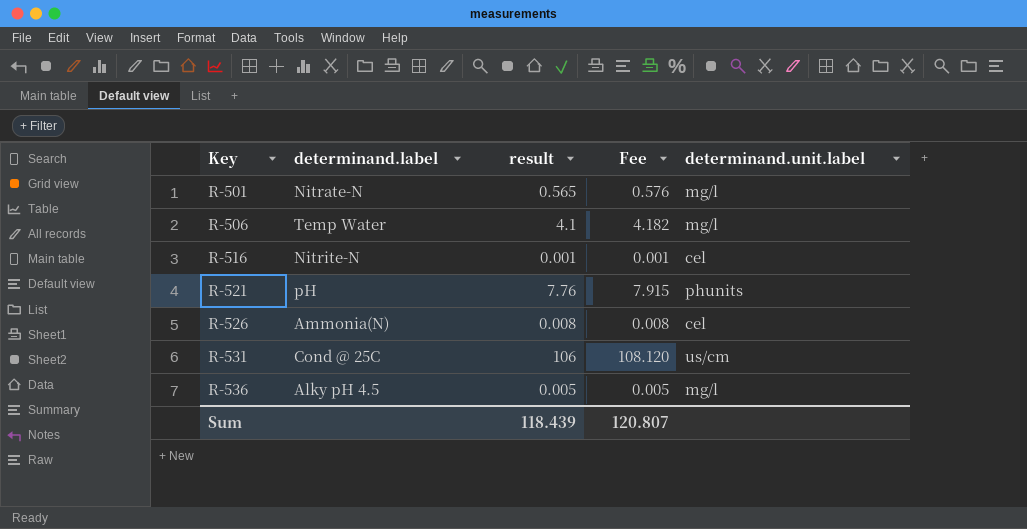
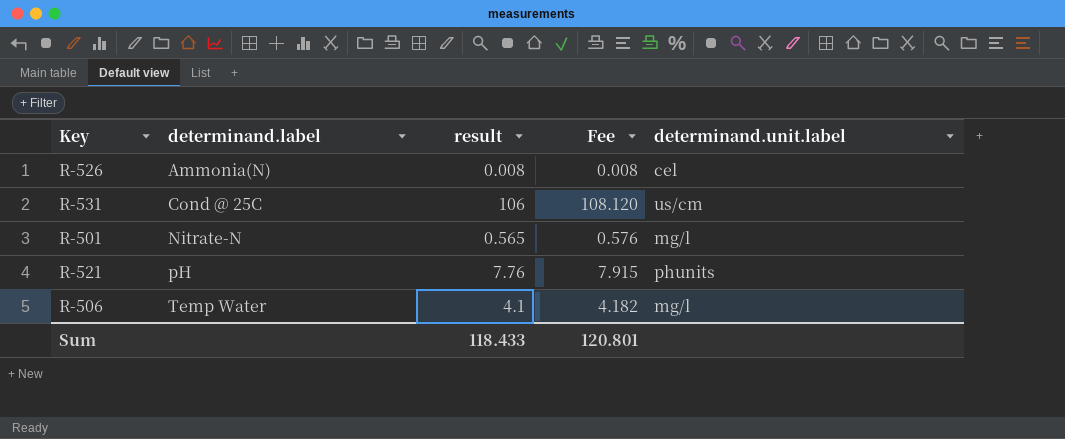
row order: Key ascending -> determinand.label ascending
row R-516: Nitrite-N | 0.001 | 0.001 | cel -> none
row R-536: Alky pH 4.5 | 0.005 | 0.005 | mg/l -> none
Sum | result: 118.439 -> 118.433
Sum | Fee: 120.807 -> 120.801

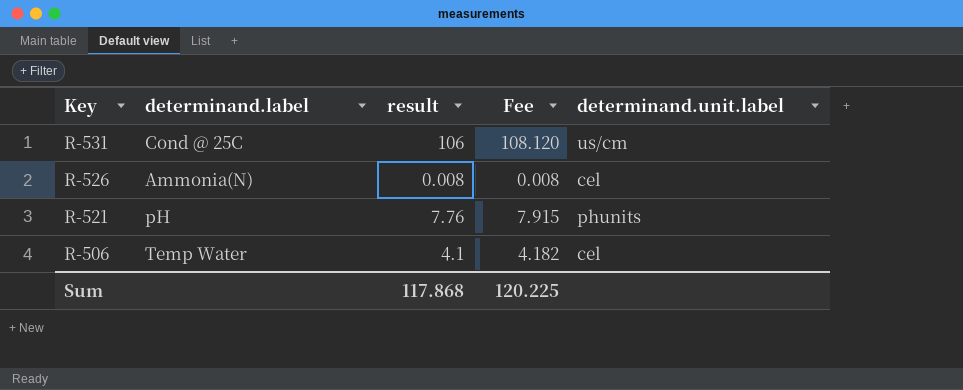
row order: determinand.label ascending -> Key descending
row R-501: Nitrate-N | 0.565 | 0.576 | mg/l -> none
R-506 | determinand.unit.label: mg/l -> cel
Sum | result: 118.433 -> 117.868
Sum | Fee: 120.801 -> 120.225

